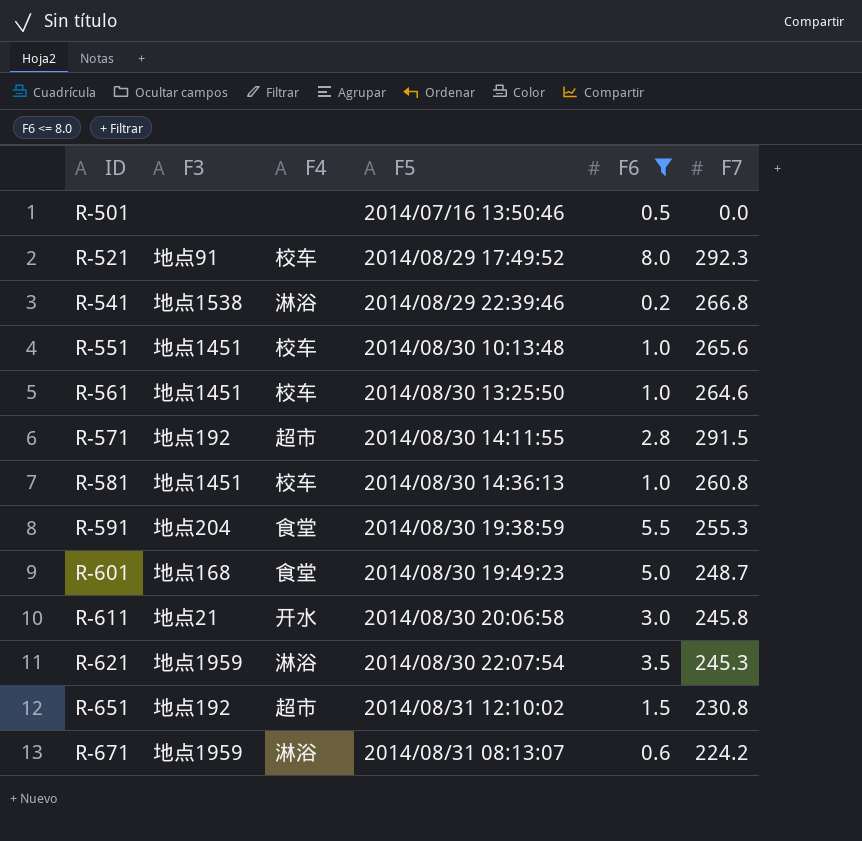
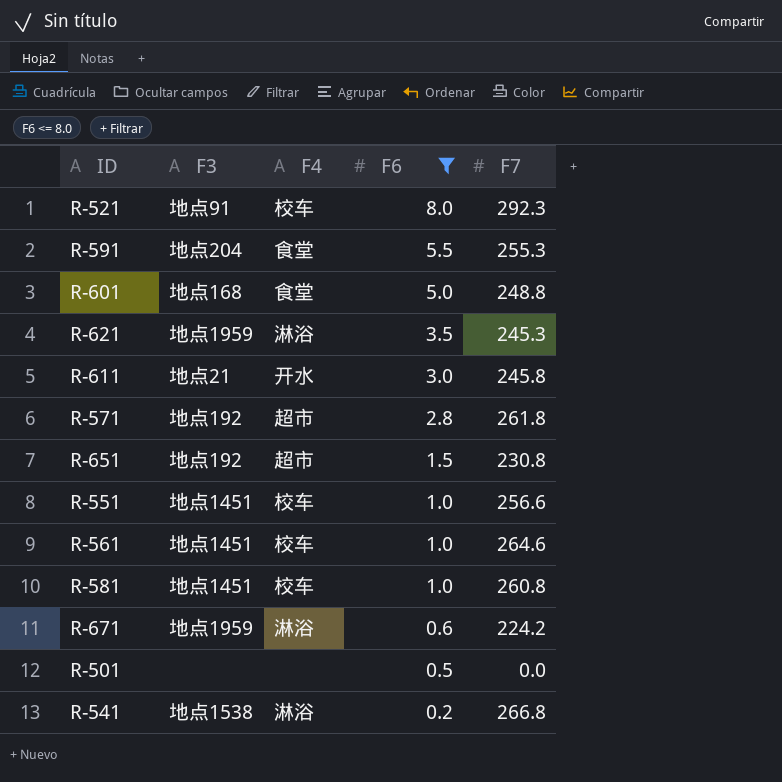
row order: ID ascending -> F6 descending
column F5 | position: 4 -> none
R-601 | F7: 248.7 -> 248.8
R-571 | F7: 291.5 -> 261.8
R-551 | F7: 265.6 -> 256.6

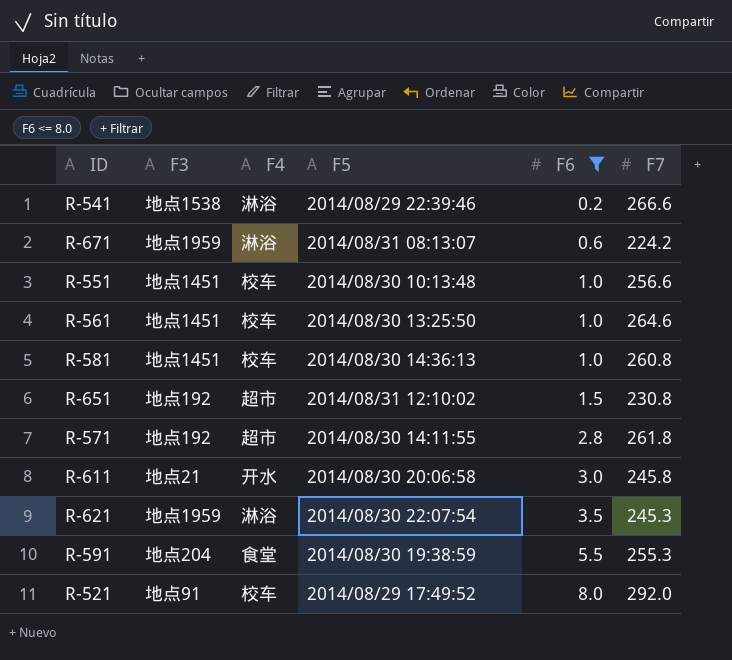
row order: F6 descending -> F6 ascending
column F5 | position: none -> 4
row R-601: 地点168 | 食堂 | 5.0 | 248.8 -> none
row R-501: none | none | 0.5 | 0.0 -> none
R-541 | F7: 266.8 -> 266.6
R-521 | F7: 292.3 -> 292.0

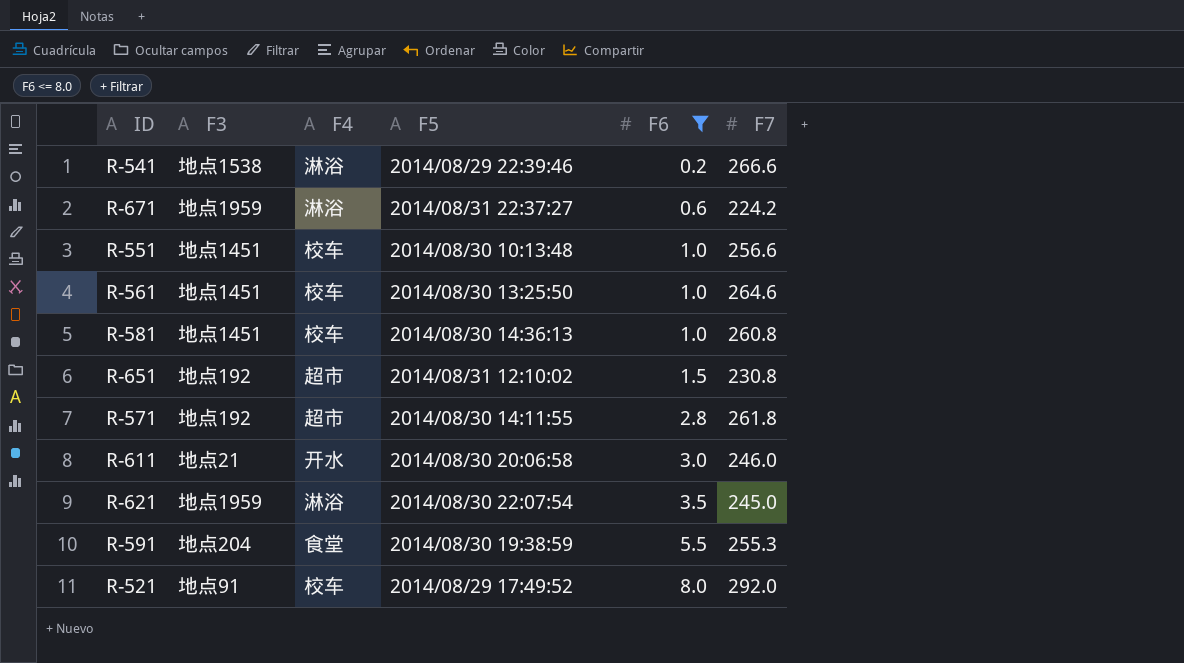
R-671 | F5: 2014/08/31 08:13:07 -> 2014/08/31 22:37:27
R-611 | F7: 245.8 -> 246.0
R-621 | F7: 245.3 -> 245.0

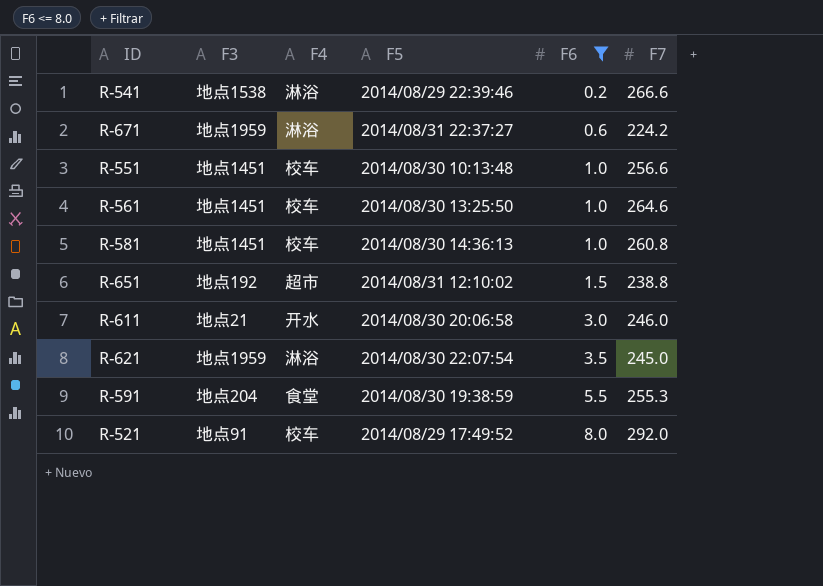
row R-571: 地点192 | 超市 | 2014/08/30 14:11:55 | 2.8 | 261.8 -> none
R-651 | F7: 230.8 -> 238.8

